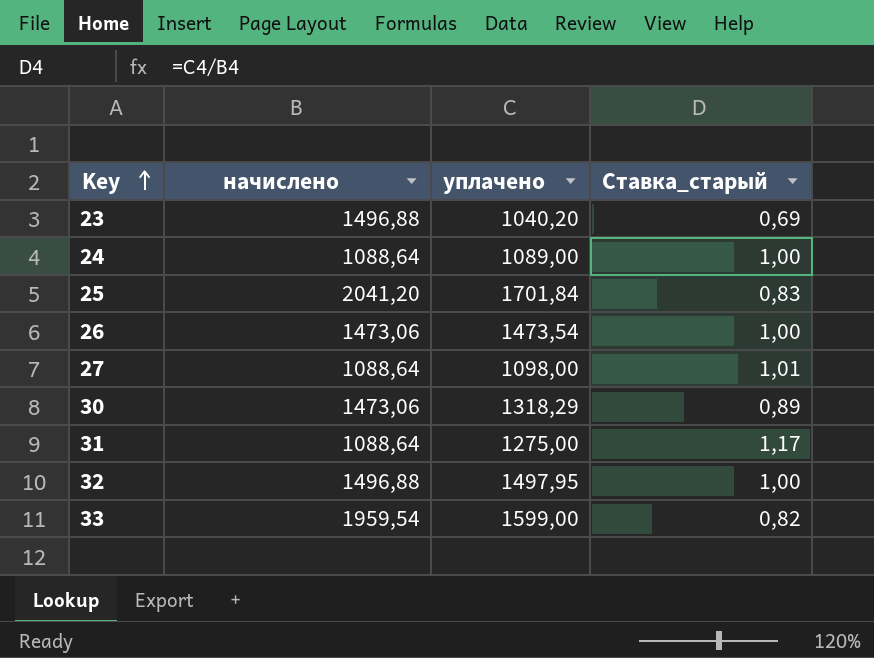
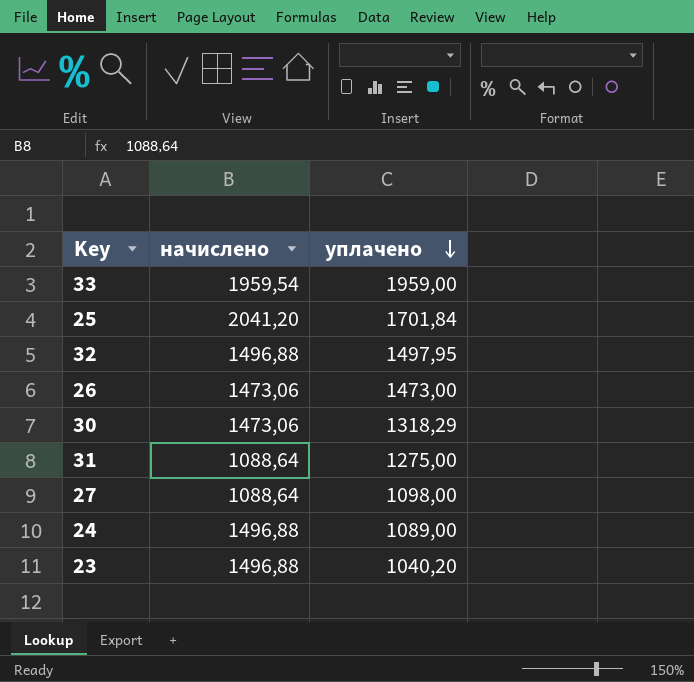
row order: Key ascending -> уплачено descending
column Ставка_старый | formula: [уплачено] / [начислено] -> none
33 | уплачено: 1599,00 -> 1959,00
26 | уплачено: 1473,54 -> 1473,00
24 | начислено: 1088,64 -> 1496,88

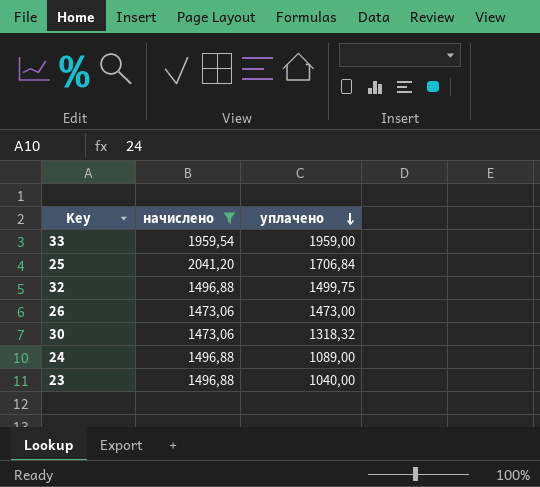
filter: none -> начислено != 1088,64
25 | уплачено: 1701,84 -> 1706,84
32 | уплачено: 1497,95 -> 1499,75
30 | уплачено: 1318,29 -> 1318,32
23 | уплачено: 1040,20 -> 1040,00

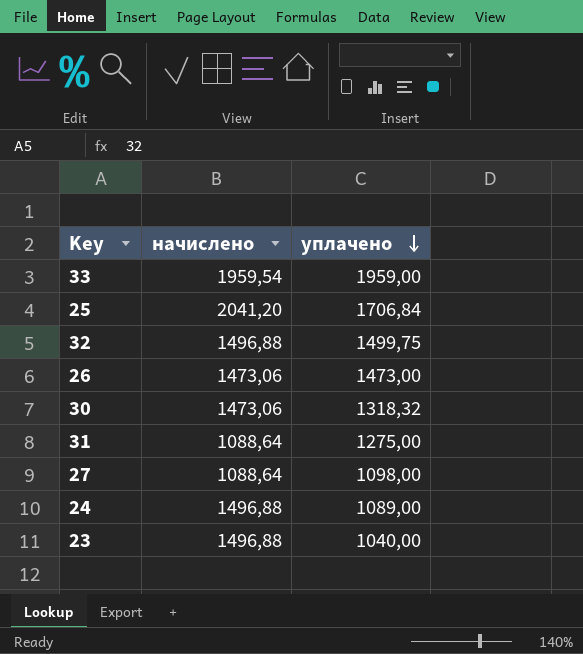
filter: начислено != 1088,64 -> none

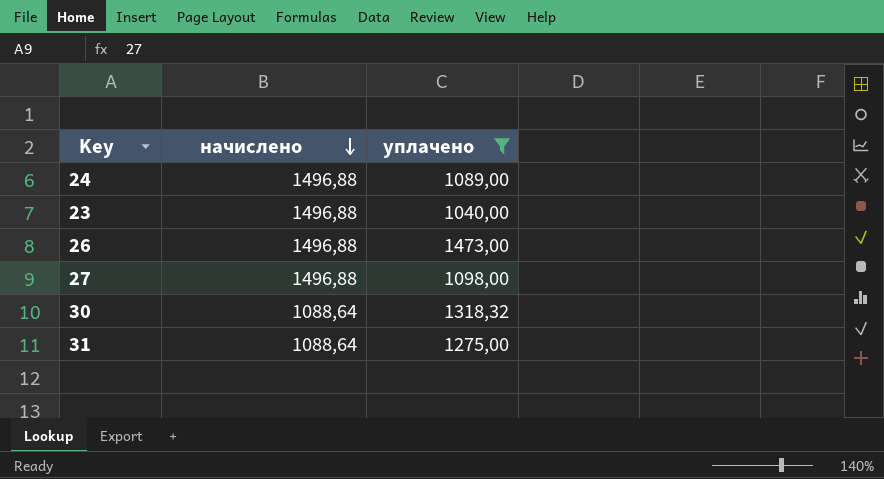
filter: none -> уплачено <= 1473,00
row order: уплачено descending -> начислено descending
26 | начислено: 1473,06 -> 1496,88
27 | начислено: 1088,64 -> 1496,88
30 | начислено: 1473,06 -> 1088,64

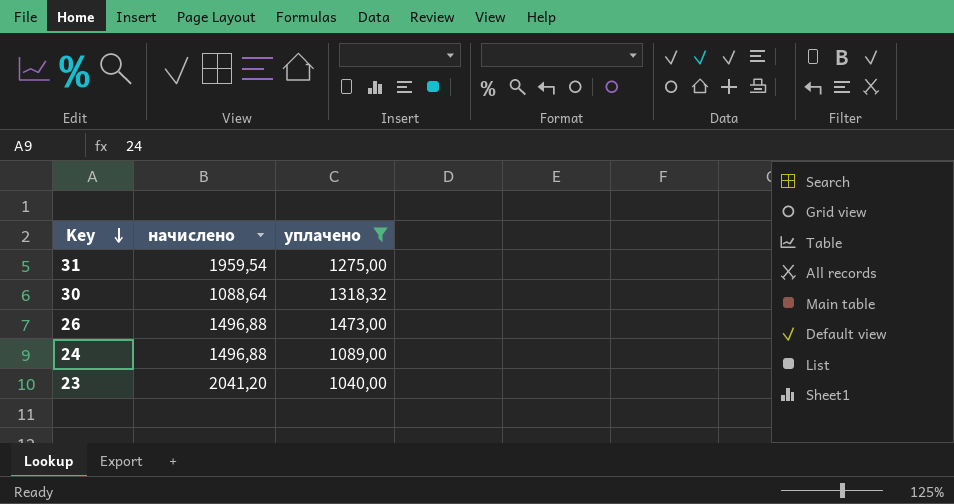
row order: начислено descending -> Key descending
row 27: 1496,88 | 1098,00 -> none
31 | начислено: 1088,64 -> 1959,54
23 | начислено: 1496,88 -> 2041,20

